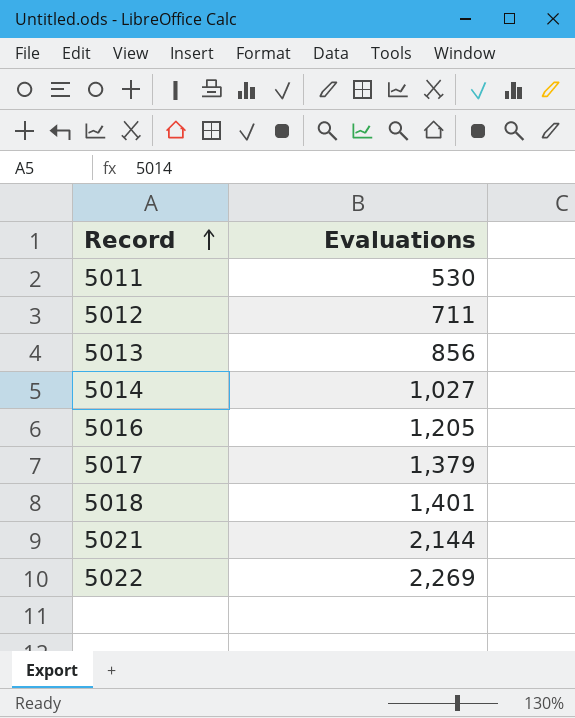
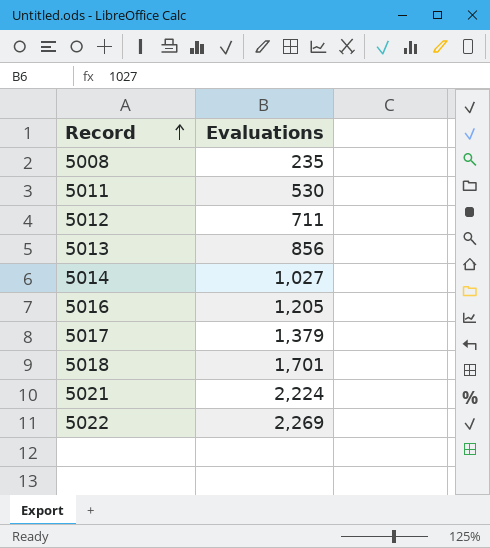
row 5008: none -> 235
5018 | Evaluations: 1,401 -> 1,701
5021 | Evaluations: 2,144 -> 2,224

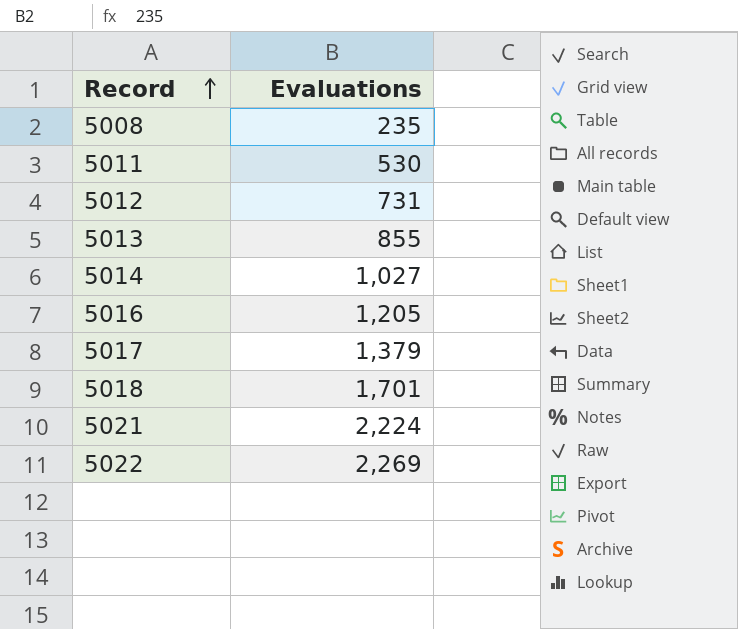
5012 | Evaluations: 711 -> 731
5013 | Evaluations: 856 -> 855

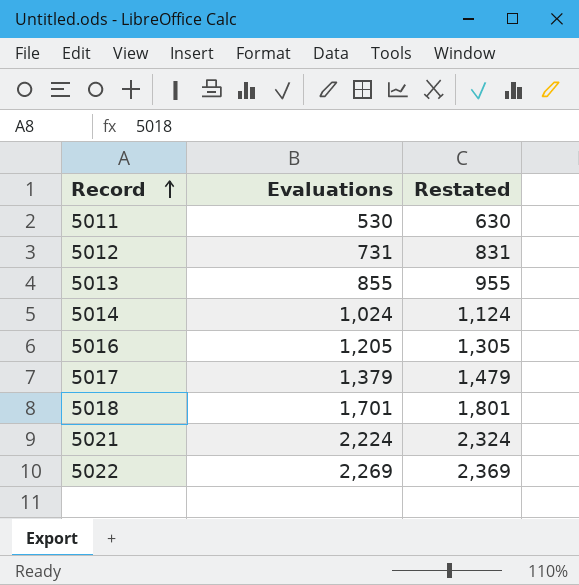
column Restated | formula: none -> [Evaluations] + 100
row 5008: 235 -> none
5014 | Evaluations: 1,027 -> 1,024

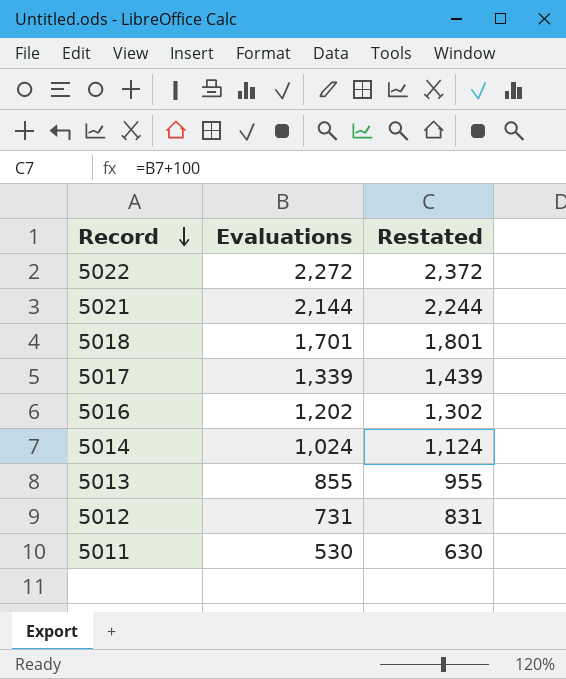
row order: Record ascending -> Record descending
5022 | Evaluations: 2,269 -> 2,272
5022 | Restated: 2,369 -> 2,372
5021 | Evaluations: 2,224 -> 2,144
5021 | Restated: 2,324 -> 2,244
5017 | Evaluations: 1,379 -> 1,339
5017 | Restated: 1,479 -> 1,439
5016 | Evaluations: 1,205 -> 1,202
5016 | Restated: 1,305 -> 1,302

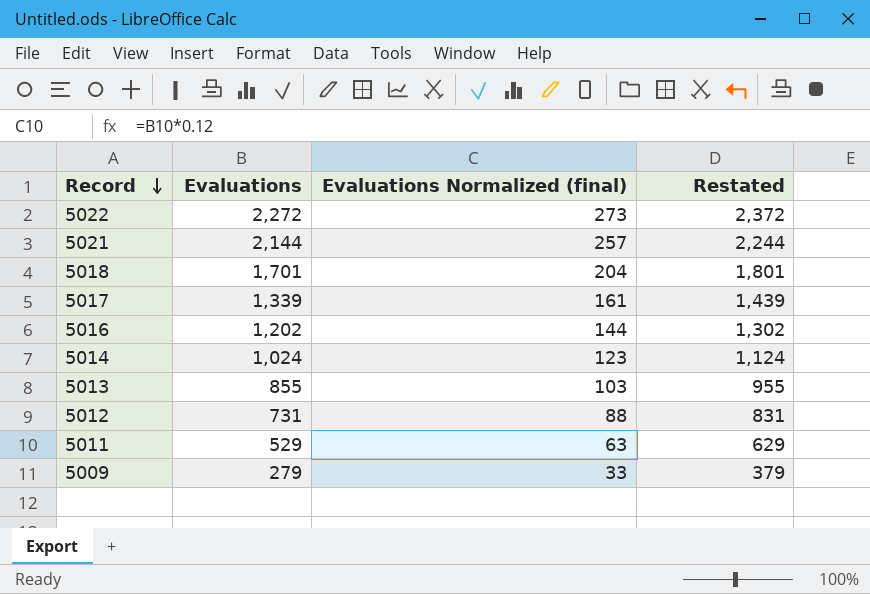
column Evaluations Normalized (final) | formula: none -> [Evaluations] * 0.12
5011 | Evaluations: 530 -> 529
5011 | Restated: 630 -> 629
row 5009: none -> 279 | 33 | 379

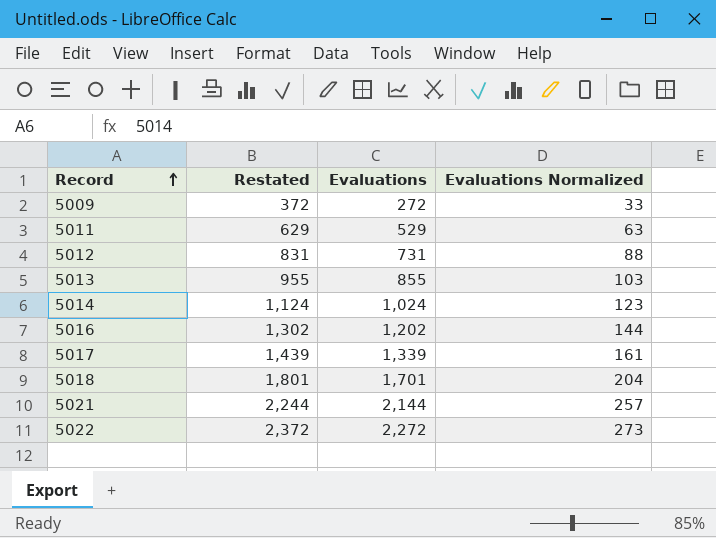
row order: Record descending -> Record ascending
column Restated | position: 4 -> 2
column name: Evaluations Normalized (final) -> Evaluations Normalized
5009 | Restated: 379 -> 372
5009 | Evaluations: 279 -> 272

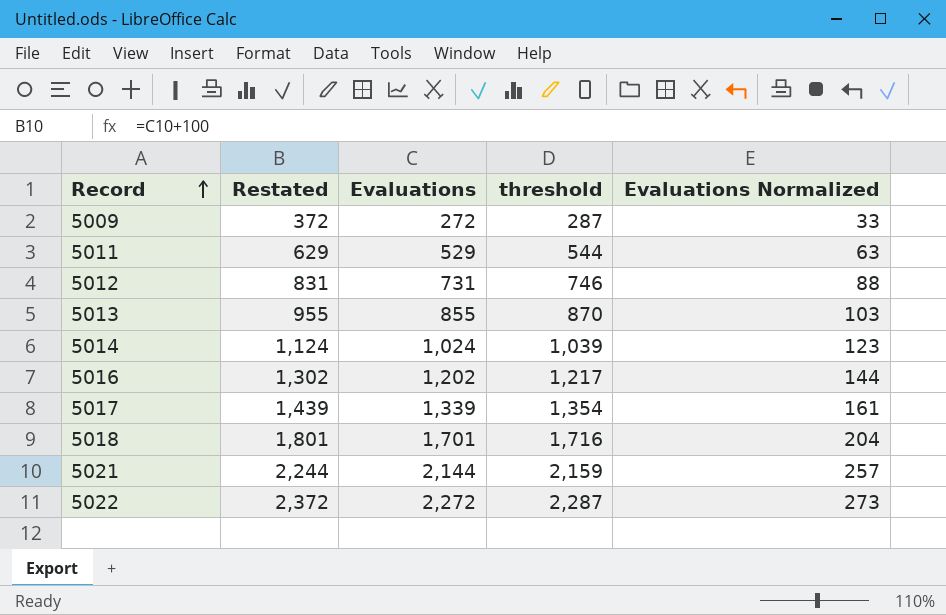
column threshold | formula: none -> [Evaluations] + 15

